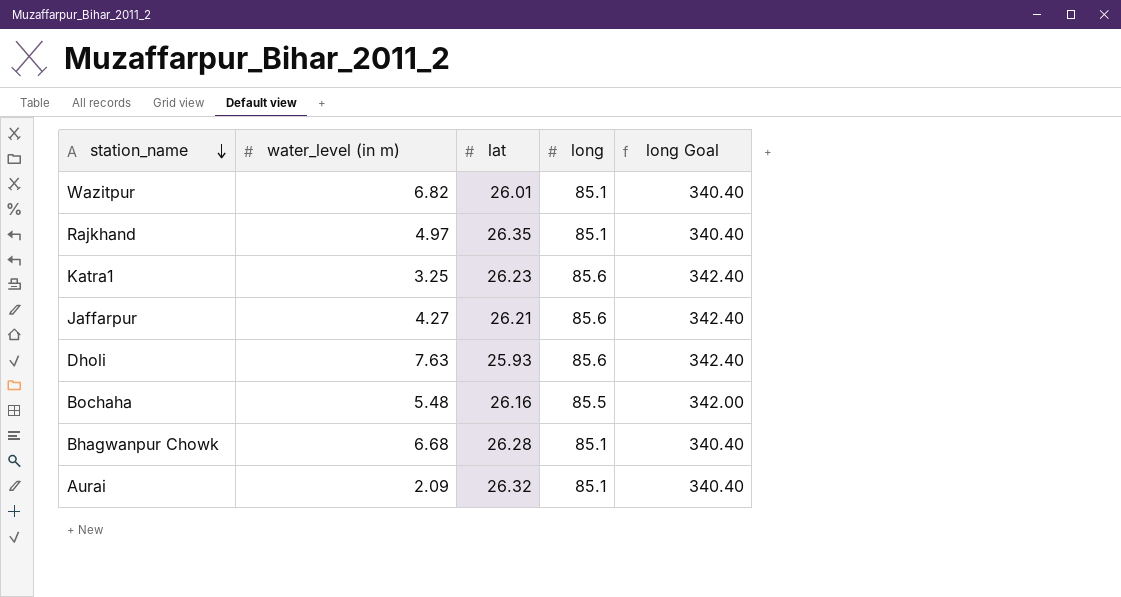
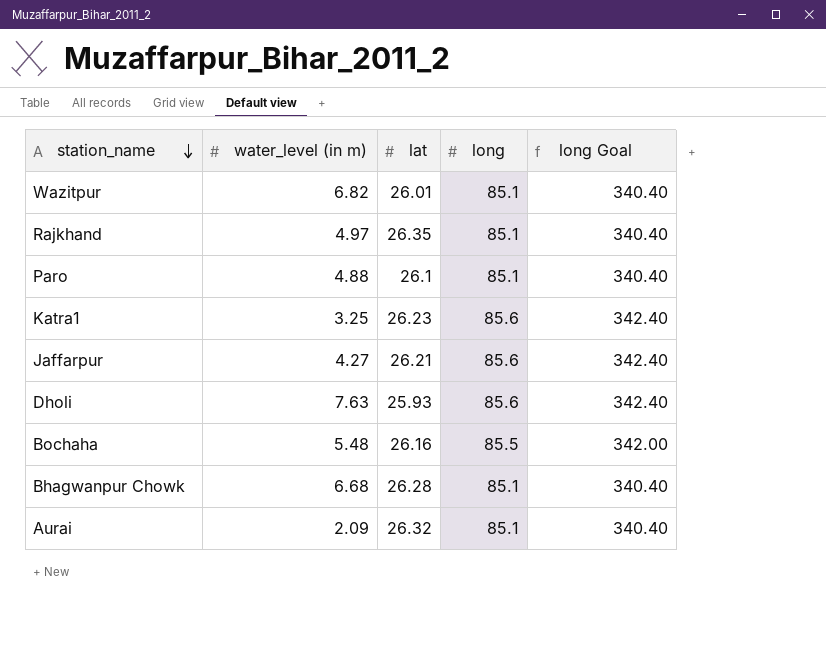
row Paro: none -> 4.88 | 26.1 | 85.1 | 340.40

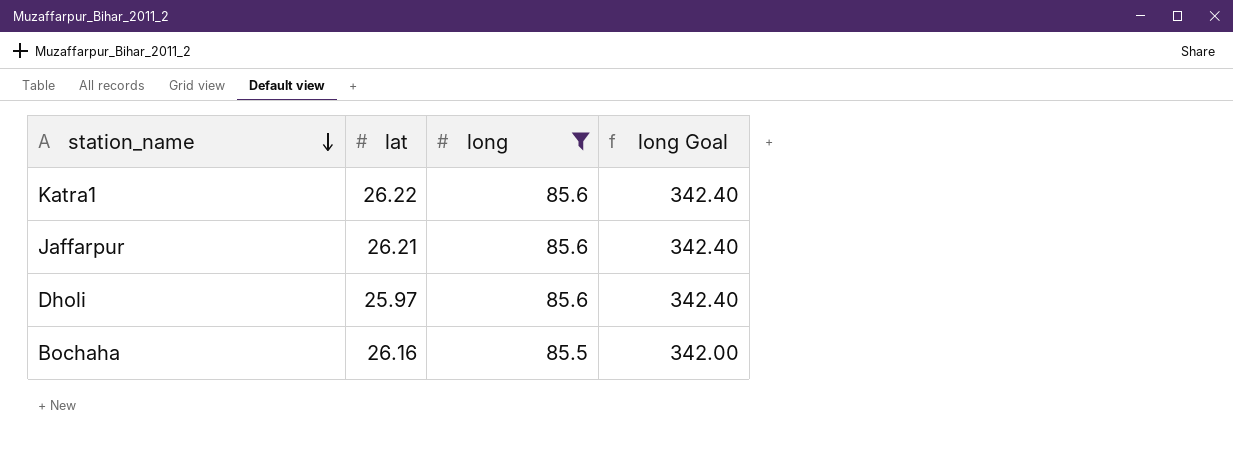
filter: none -> long != 85.1
column water_level (in m) | position: 2 -> none
Katra1 | lat: 26.23 -> 26.22
Dholi | lat: 25.93 -> 25.97

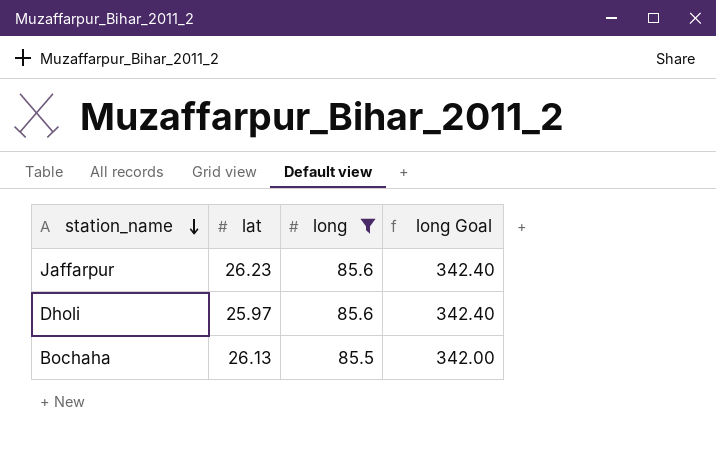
row Katra1: 26.22 | 85.6 | 342.40 -> none
Jaffarpur | lat: 26.21 -> 26.23
Bochaha | lat: 26.16 -> 26.13

